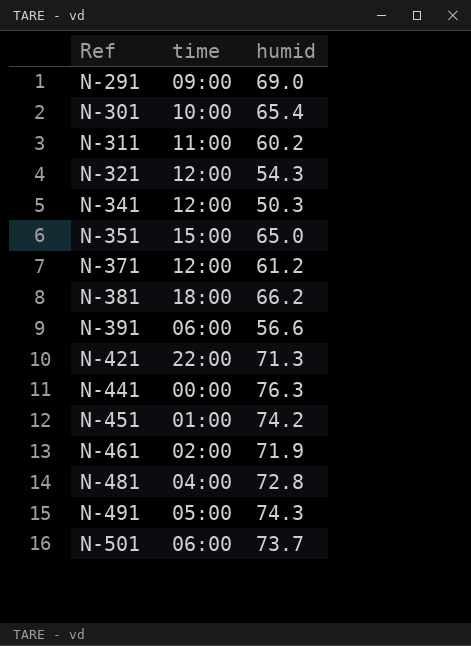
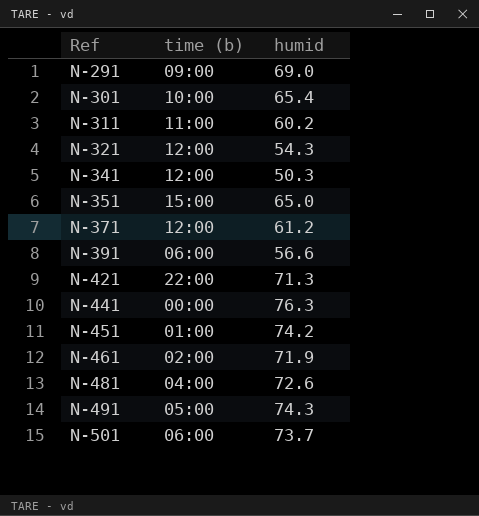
column name: time -> time (b)
row N-381: 18:00 | 66.2 -> none
N-481 | humid: 72.8 -> 72.6

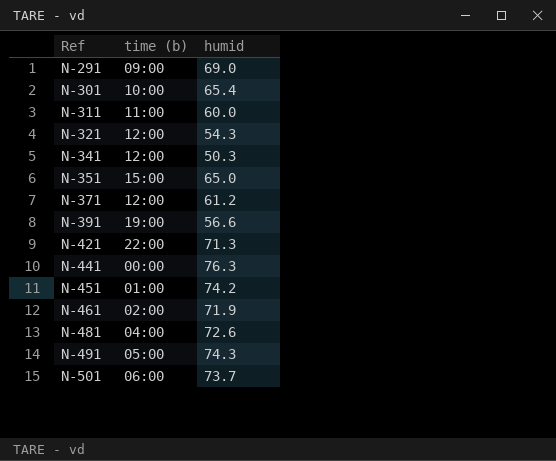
N-311 | humid: 60.2 -> 60.0
N-391 | time (b): 06:00 -> 19:00

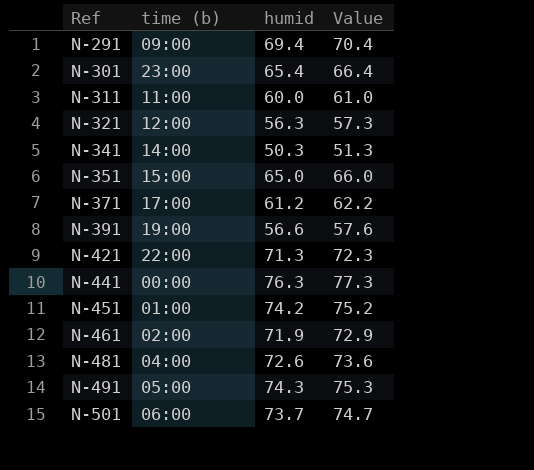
column Value | formula: none -> [humid] + 1
N-291 | humid: 69.0 -> 69.4
N-301 | time (b): 10:00 -> 23:00
N-321 | humid: 54.3 -> 56.3
N-341 | time (b): 12:00 -> 14:00
N-371 | time (b): 12:00 -> 17:00

